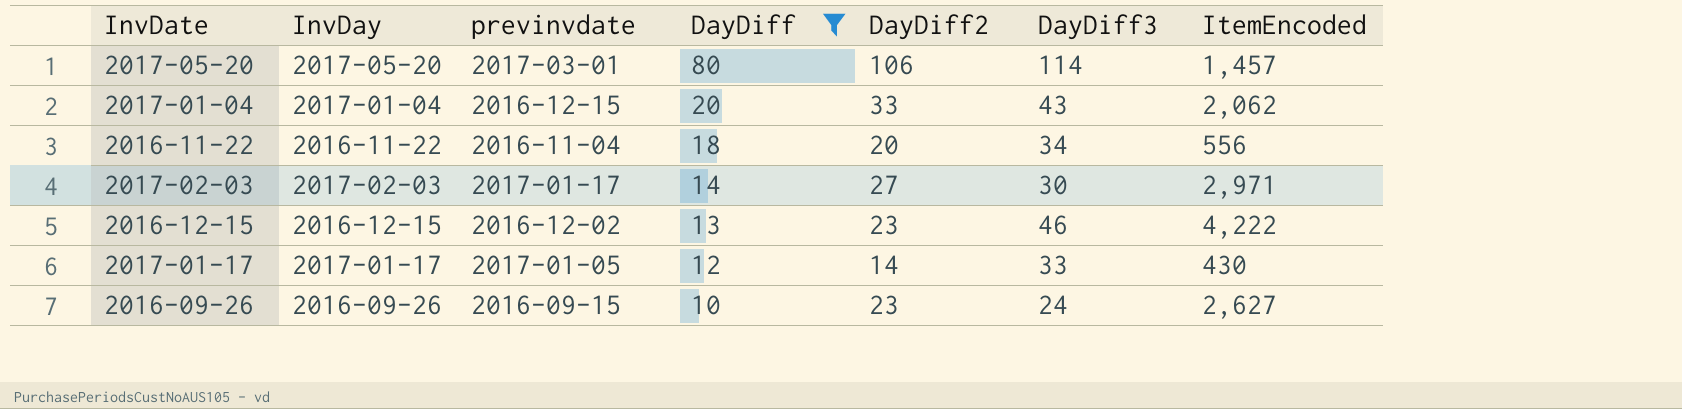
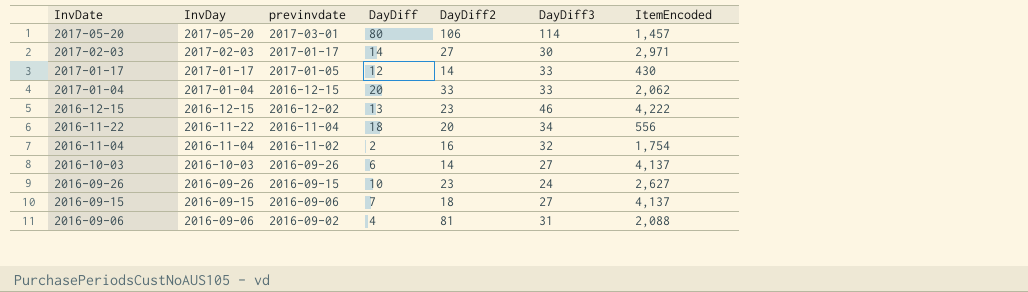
filter: DayDiff >= 10 -> none
row order: DayDiff descending -> InvDate descending
2017-01-04 | DayDiff3: 43 -> 33

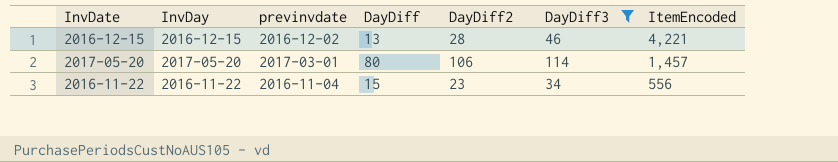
filter: none -> DayDiff3 >= 34
row order: InvDate descending -> ItemEncoded descending
2016-12-15 | DayDiff2: 23 -> 28
2016-12-15 | ItemEncoded: 4,222 -> 4,221
2016-11-22 | DayDiff: 18 -> 15
2016-11-22 | DayDiff2: 20 -> 23

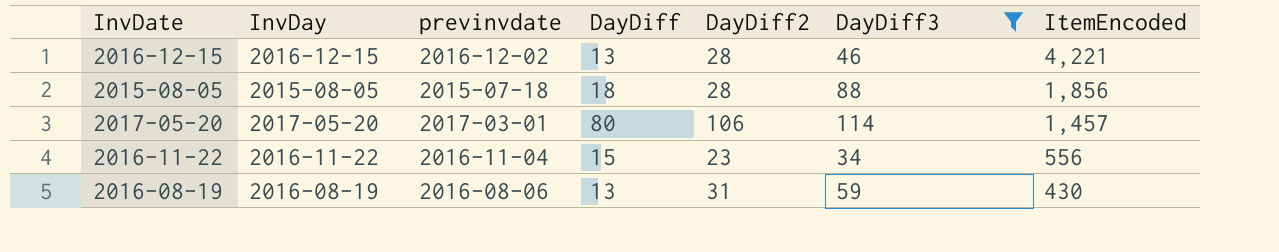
row 2015-08-05: none -> 2015-08-05 | 2015-07-18 | 18 | 28 | 88 | 1,856
row 2016-08-19: none -> 2016-08-19 | 2016-08-06 | 13 | 31 | 59 | 430

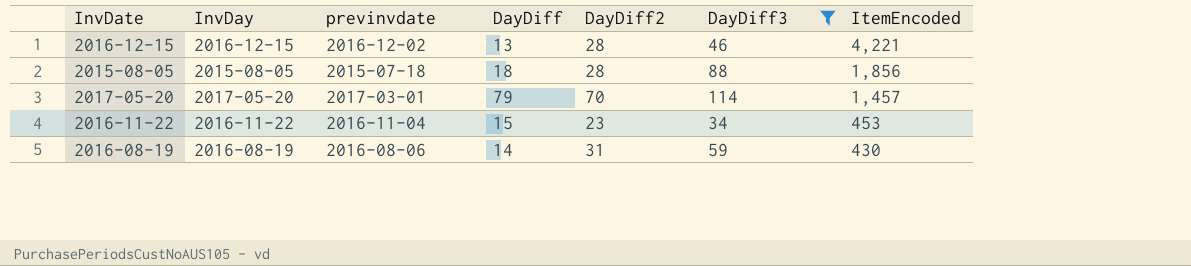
2017-05-20 | DayDiff: 80 -> 79
2017-05-20 | DayDiff2: 106 -> 70
2016-11-22 | ItemEncoded: 556 -> 453
2016-08-19 | DayDiff: 13 -> 14

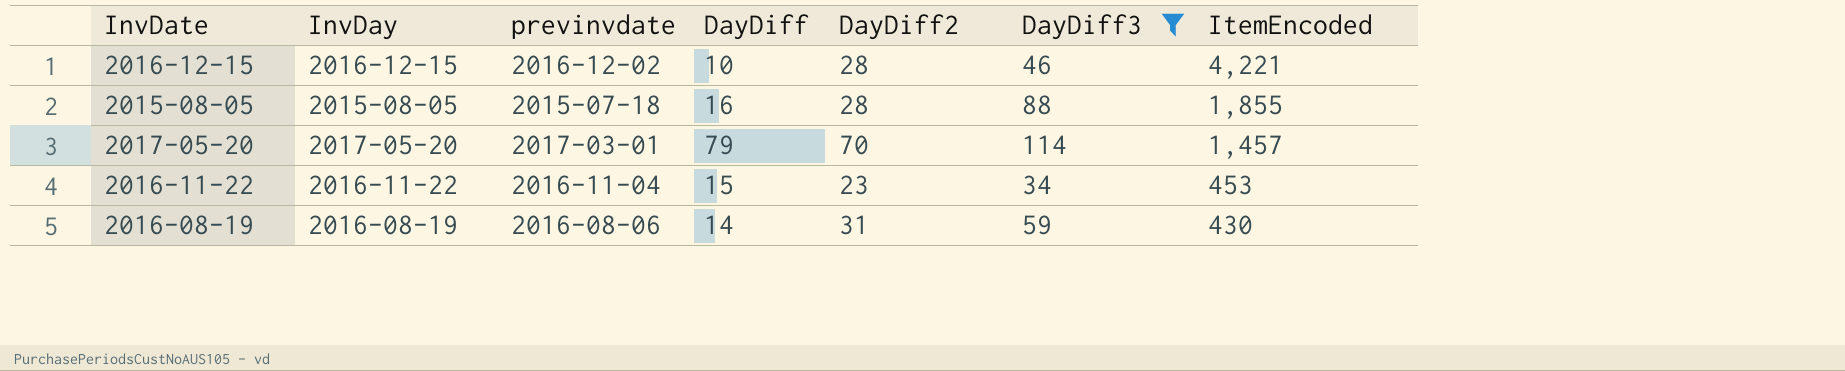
2016-12-15 | DayDiff: 13 -> 10
2015-08-05 | DayDiff: 18 -> 16
2015-08-05 | ItemEncoded: 1,856 -> 1,855

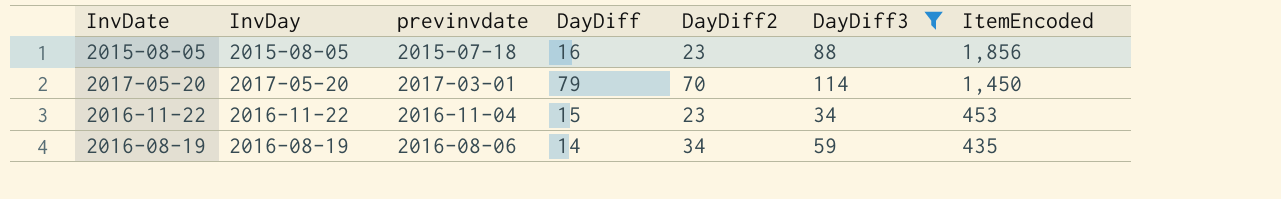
row 2016-12-15: 2016-12-15 | 2016-12-02 | 10 | 28 | 46 | 4,221 -> none
2015-08-05 | DayDiff2: 28 -> 23
2015-08-05 | ItemEncoded: 1,855 -> 1,856
2017-05-20 | ItemEncoded: 1,457 -> 1,450
2016-08-19 | DayDiff2: 31 -> 34
2016-08-19 | ItemEncoded: 430 -> 435

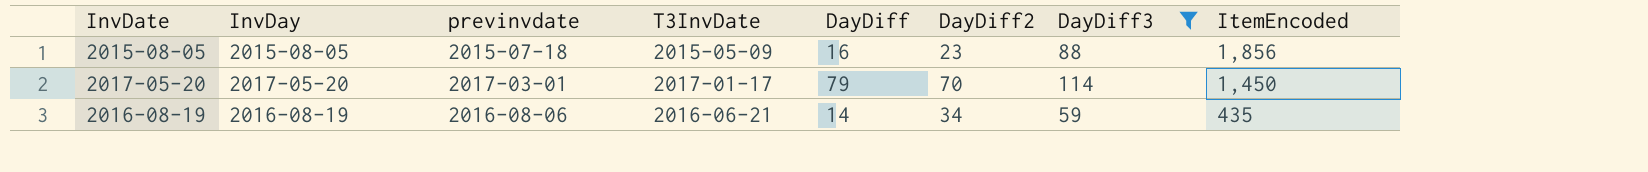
column T3InvDate | position: none -> 4
row 2016-11-22: 2016-11-22 | 2016-11-04 | 15 | 23 | 34 | 453 -> none

